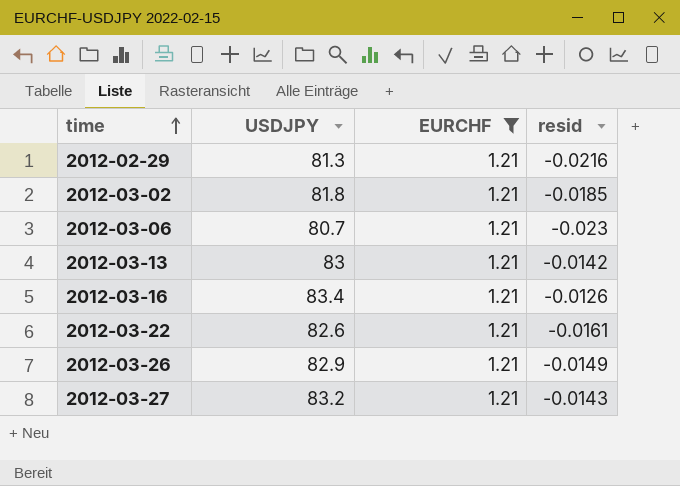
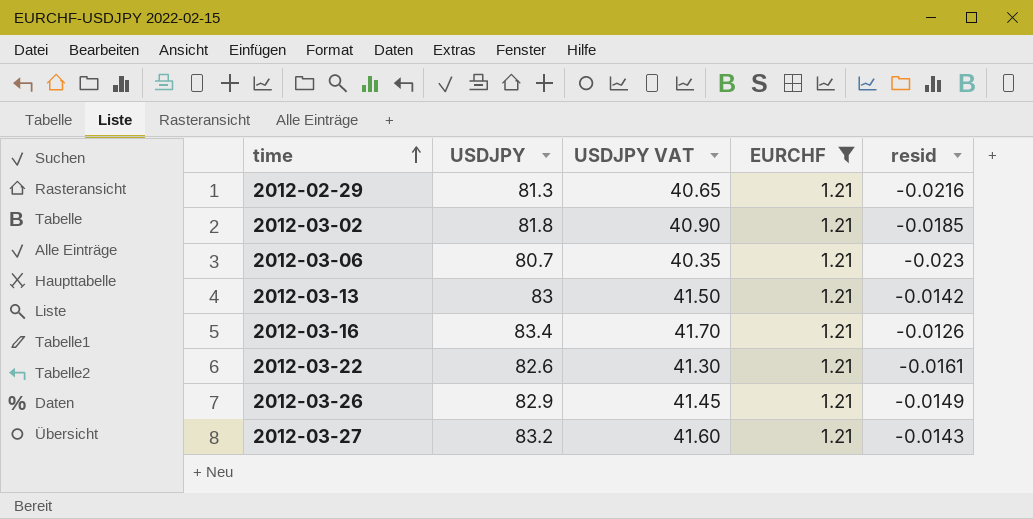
column USDJPY VAT | formula: none -> [USDJPY] * 0.5

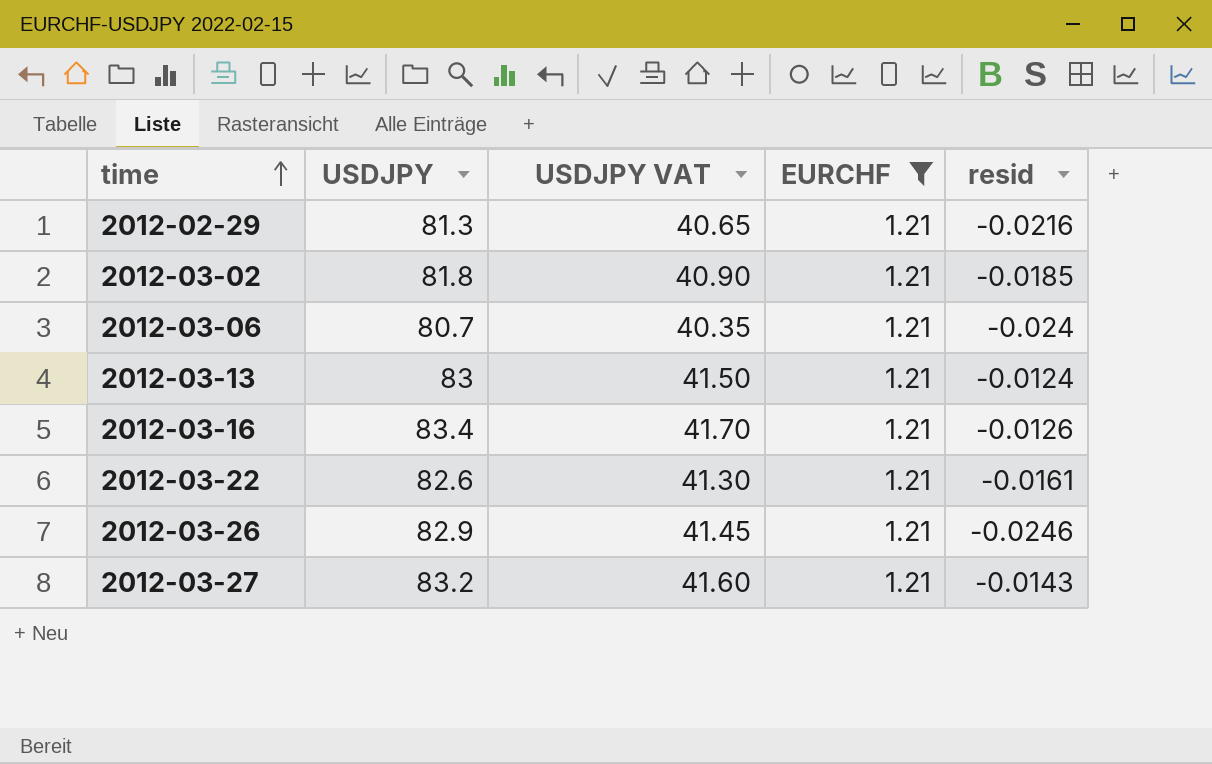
2012-03-06 | resid: -0.023 -> -0.024
2012-03-13 | resid: -0.0142 -> -0.0124
2012-03-26 | resid: -0.0149 -> -0.0246

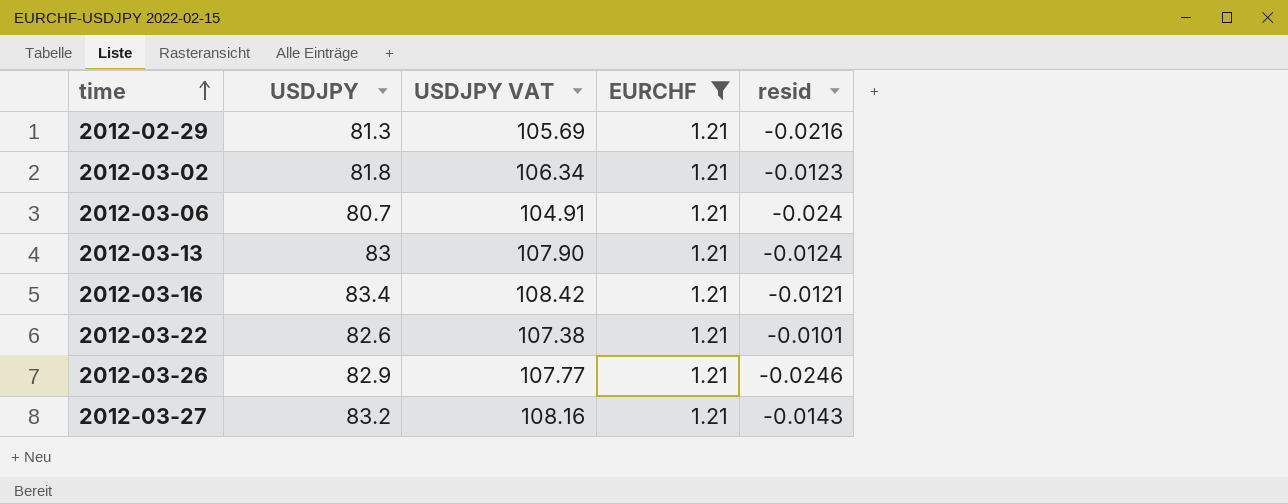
column USDJPY VAT | formula: [USDJPY] * 0.5 -> [USDJPY] * 1.3
2012-03-02 | resid: -0.0185 -> -0.0123
2012-03-16 | resid: -0.0126 -> -0.0121
2012-03-22 | resid: -0.0161 -> -0.0101

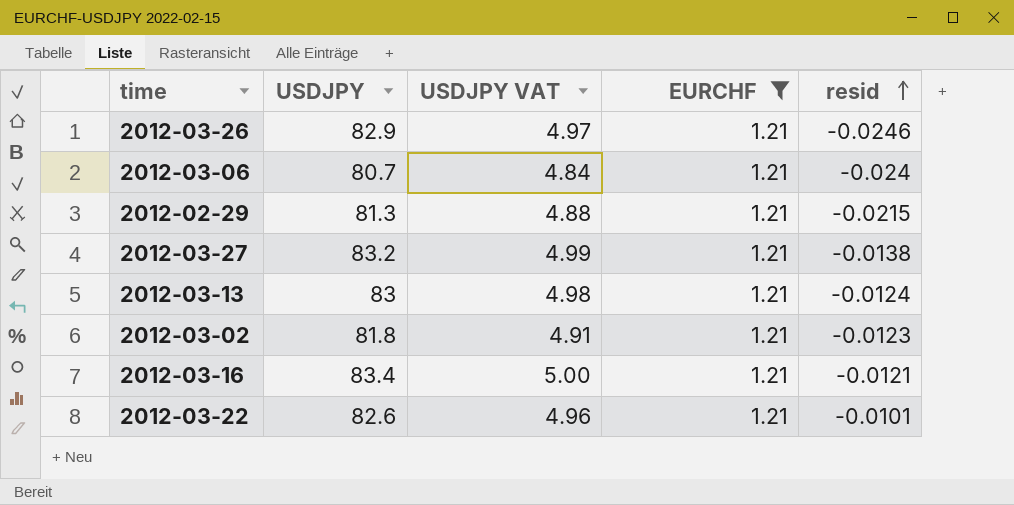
row order: time ascending -> resid ascending
column USDJPY VAT | formula: [USDJPY] * 1.3 -> [USDJPY] * 0.06
2012-02-29 | resid: -0.0216 -> -0.0215
2012-03-27 | resid: -0.0143 -> -0.0138

